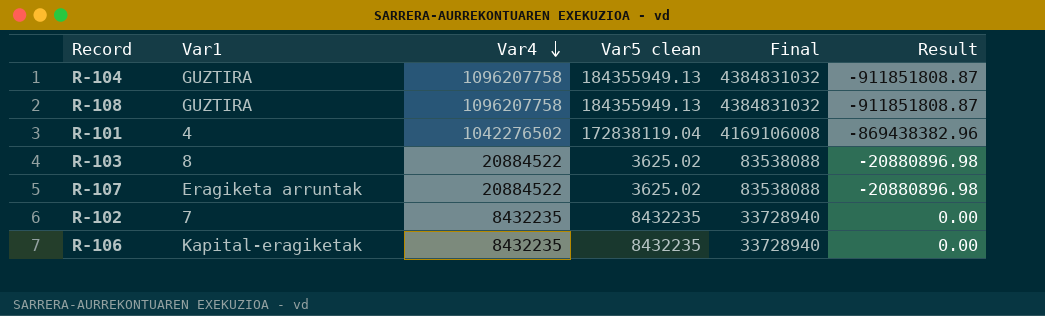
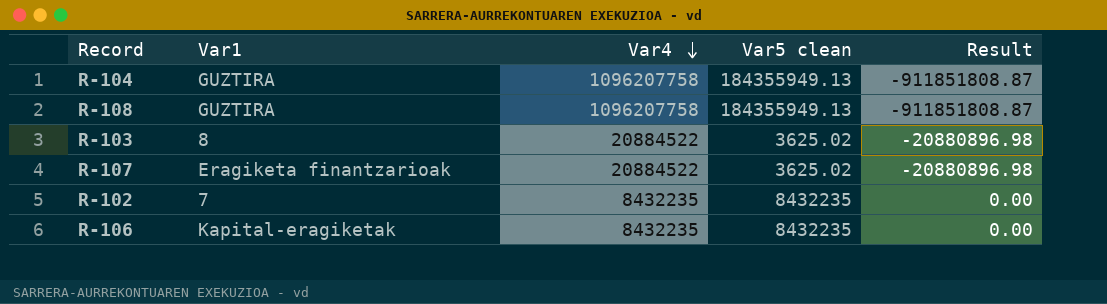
column Final | formula: [Var4] * 4 -> none
row R-101: 4 | 1042276502 | 172838119.04 | 4169106008 | -869438382.96 -> none
R-107 | Var1: Eragiketa arruntak -> Eragiketa finantzarioak

